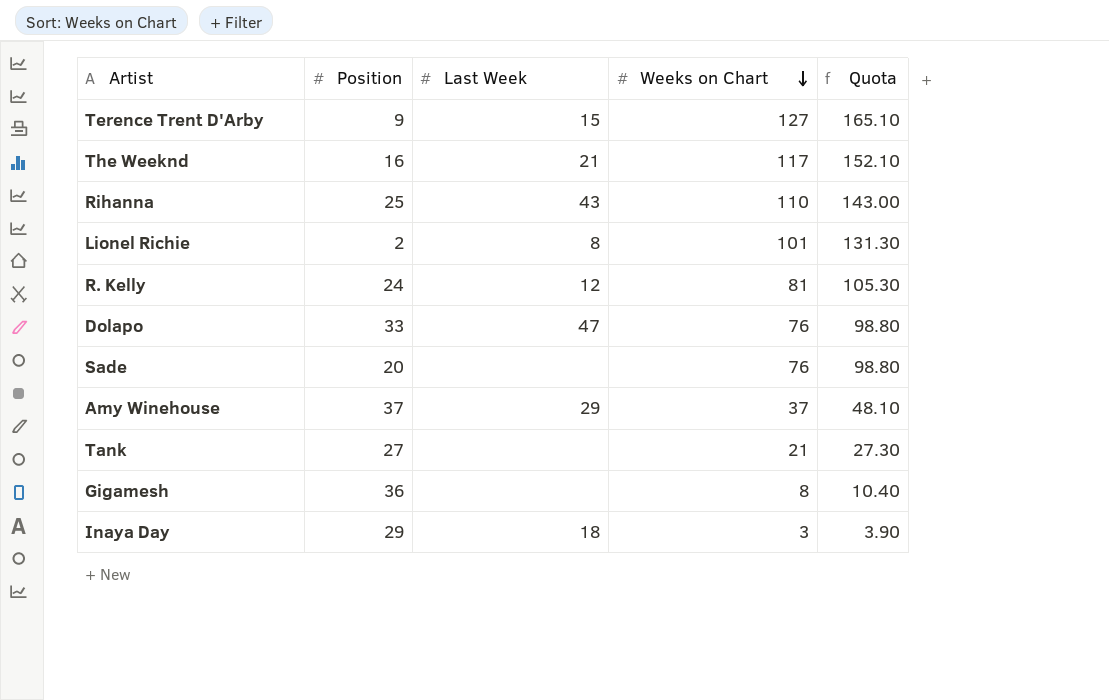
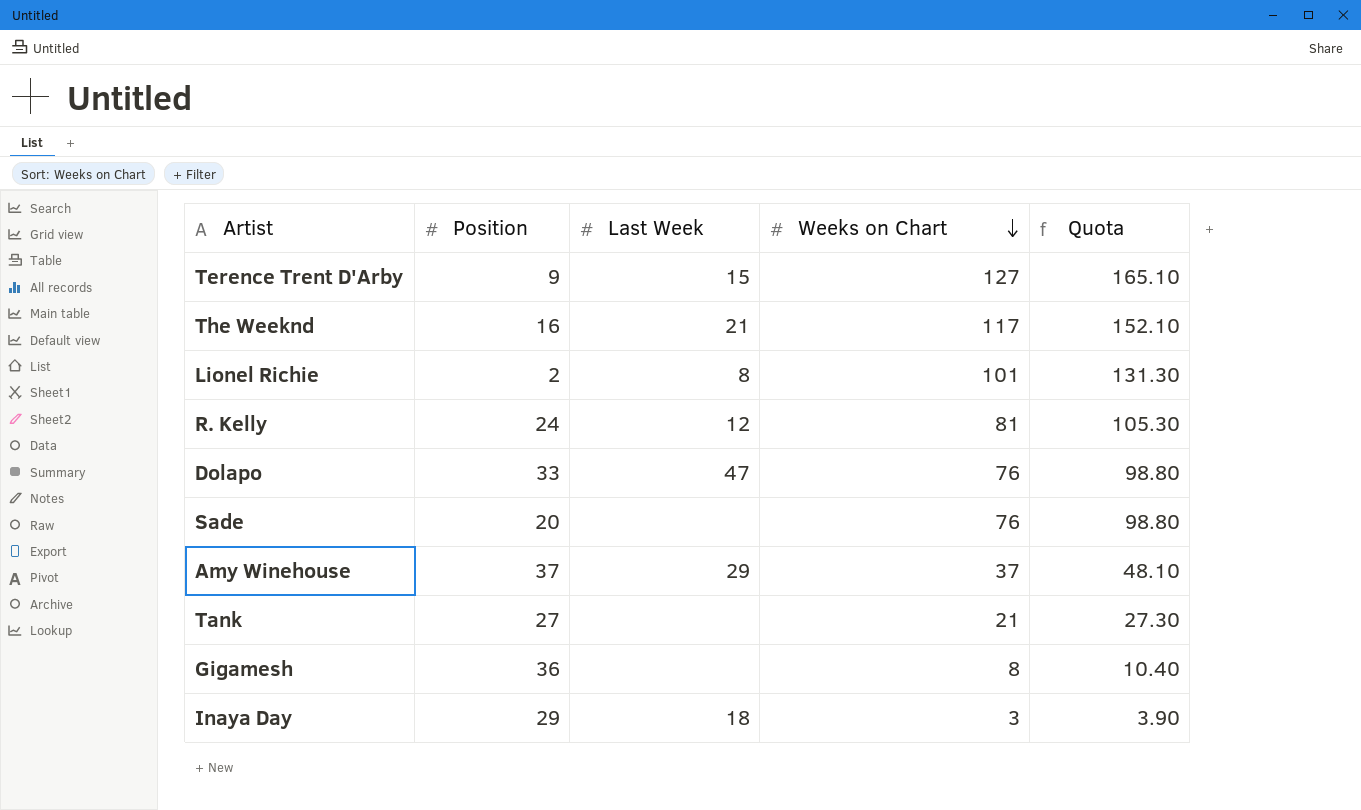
row Rihanna: 25 | 43 | 110 | 143.00 -> none

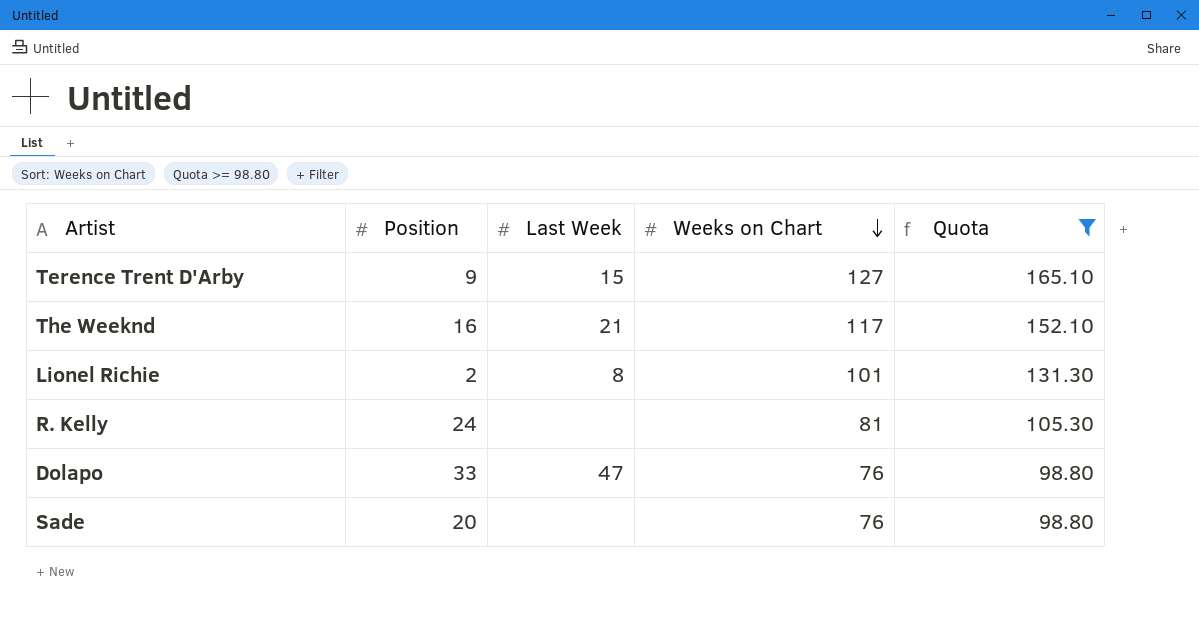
filter: none -> Quota >= 98.80
R. Kelly | Last Week: 12 -> none

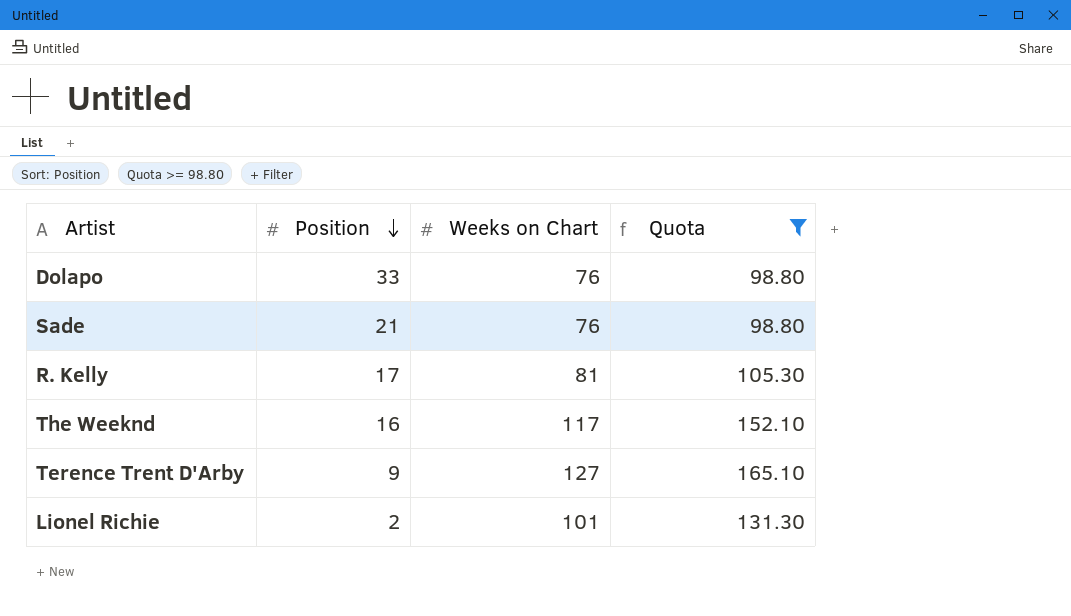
row order: Weeks on Chart descending -> Position descending
column Last Week | position: 3 -> none
Sade | Position: 20 -> 21
R. Kelly | Position: 24 -> 17

